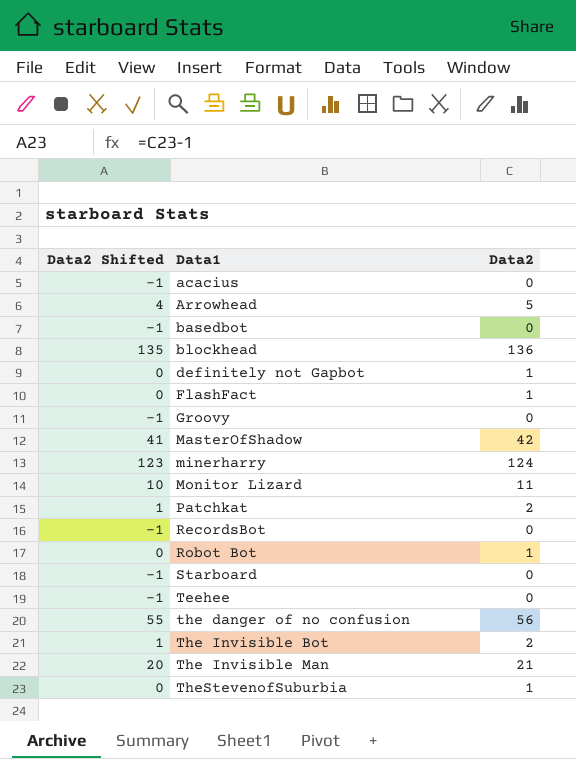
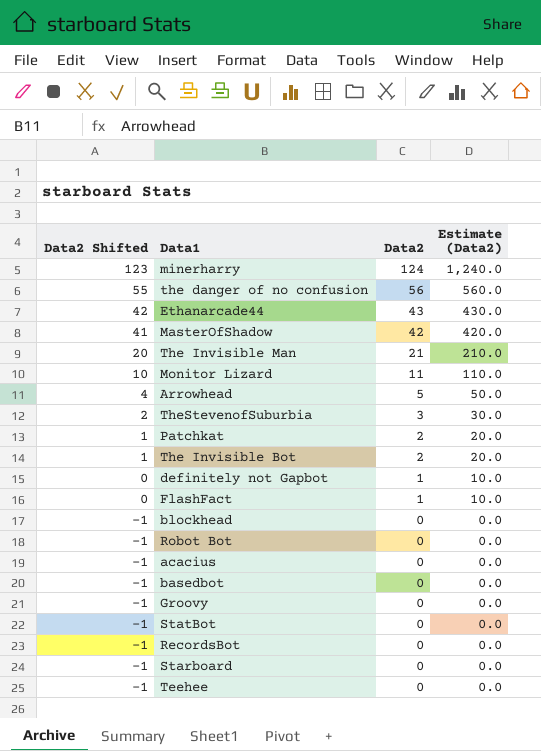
row order: Data1 ascending -> Data2 Shifted descending
column Estimate (Data2) | formula: none -> [Data2] * 10
row Ethanarcade44: none -> 42 | 43 | 430.0
TheStevenofSuburbia | Data2 Shifted: 0 -> 2
TheStevenofSuburbia | Data2: 1 -> 3
blockhead | Data2 Shifted: 135 -> -1
blockhead | Data2: 136 -> 0
Robot Bot | Data2 Shifted: 0 -> -1
Robot Bot | Data2: 1 -> 0
row StatBot: none -> -1 | 0 | 0.0

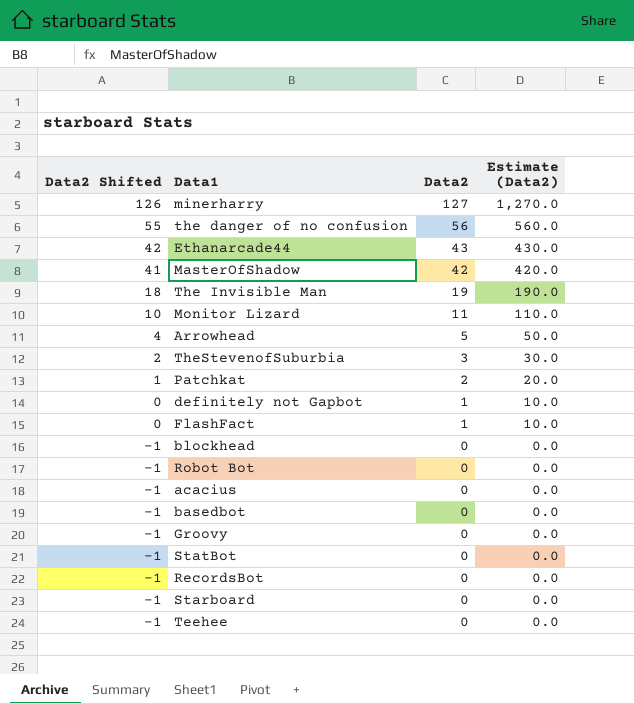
row The Invisible Bot: 1 | 2 | 20.0 -> none
minerharry | Data2 Shifted: 123 -> 126
minerharry | Data2: 124 -> 127
minerharry | Estimate (Data2): 1,240.0 -> 1,270.0
The Invisible Man | Data2 Shifted: 20 -> 18
The Invisible Man | Data2: 21 -> 19
The Invisible Man | Estimate (Data2): 210.0 -> 190.0

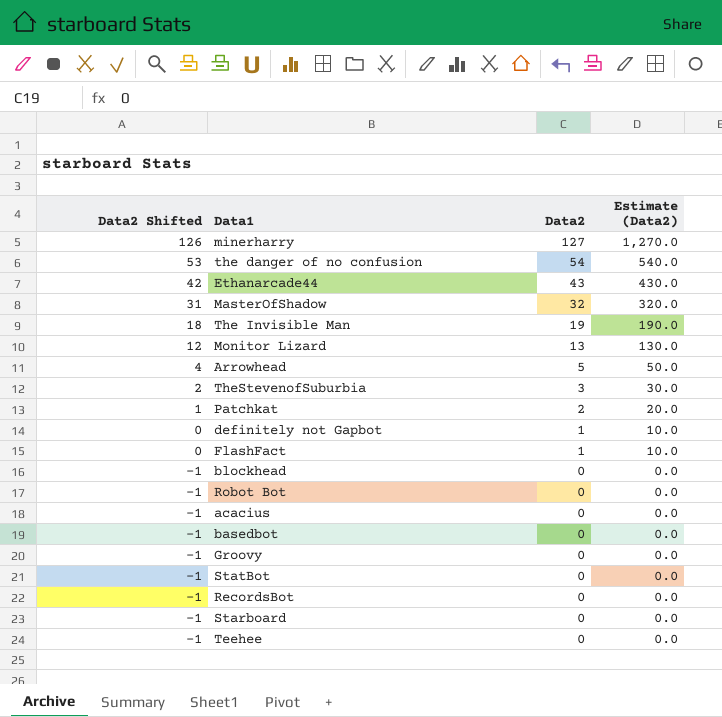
the danger of no confusion | Data2 Shifted: 55 -> 53
the danger of no confusion | Data2: 56 -> 54
the danger of no confusion | Estimate (Data2): 560.0 -> 540.0
MasterOfShadow | Data2 Shifted: 41 -> 31
MasterOfShadow | Data2: 42 -> 32
MasterOfShadow | Estimate (Data2): 420.0 -> 320.0
Monitor Lizard | Data2 Shifted: 10 -> 12
Monitor Lizard | Data2: 11 -> 13
Monitor Lizard | Estimate (Data2): 110.0 -> 130.0

